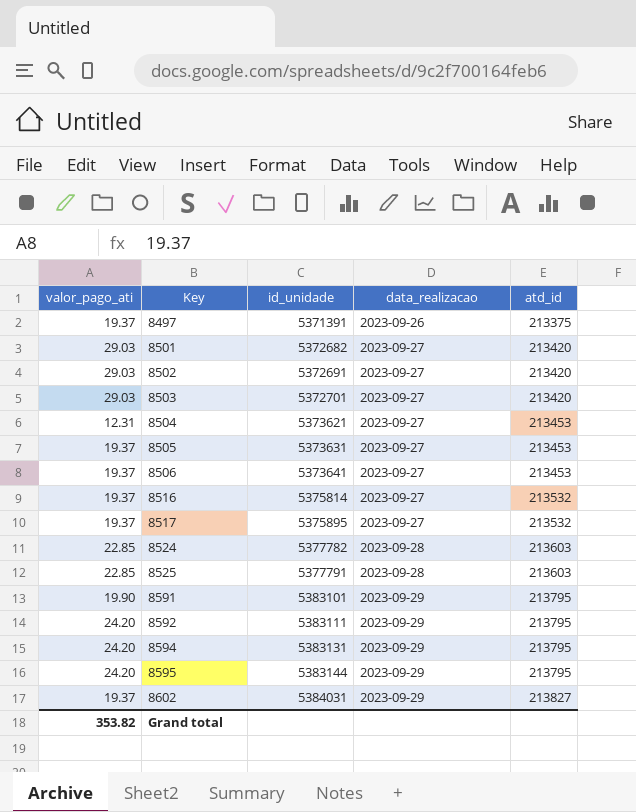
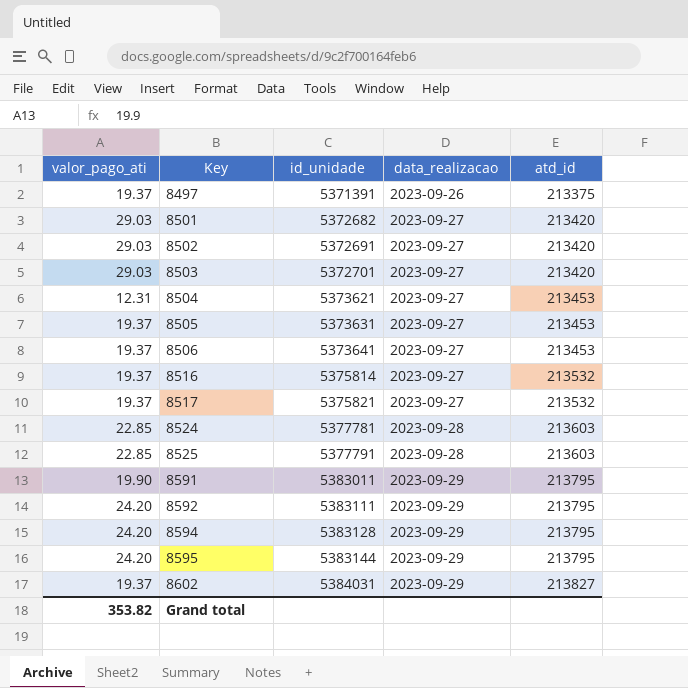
8517 | id_unidade: 5375895 -> 5375821
8524 | id_unidade: 5377782 -> 5377781
8591 | id_unidade: 5383101 -> 5383011
8594 | id_unidade: 5383131 -> 5383128

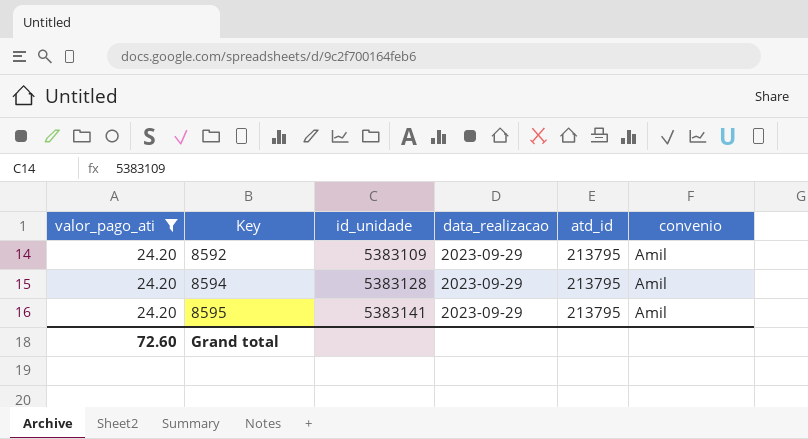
filter: none -> valor_pago_ati = 24.20
column convenio | position: none -> 6
8592 | id_unidade: 5383111 -> 5383109
8595 | id_unidade: 5383144 -> 5383141
Grand total | valor_pago_ati: 353.82 -> 72.60

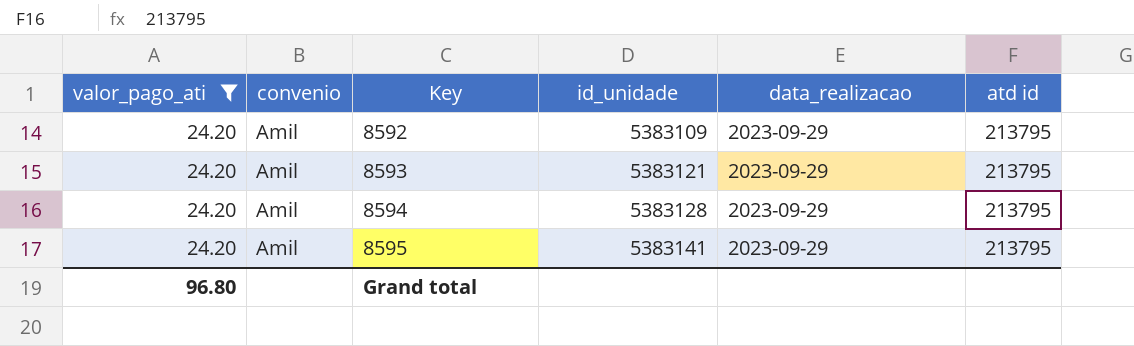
column convenio | position: 6 -> 2
column name: atd_id -> atd id
row 8593: none -> 24.20 | Amil | 5383121 | 2023-09-29 | 213795
Grand total | valor_pago_ati: 72.60 -> 96.80

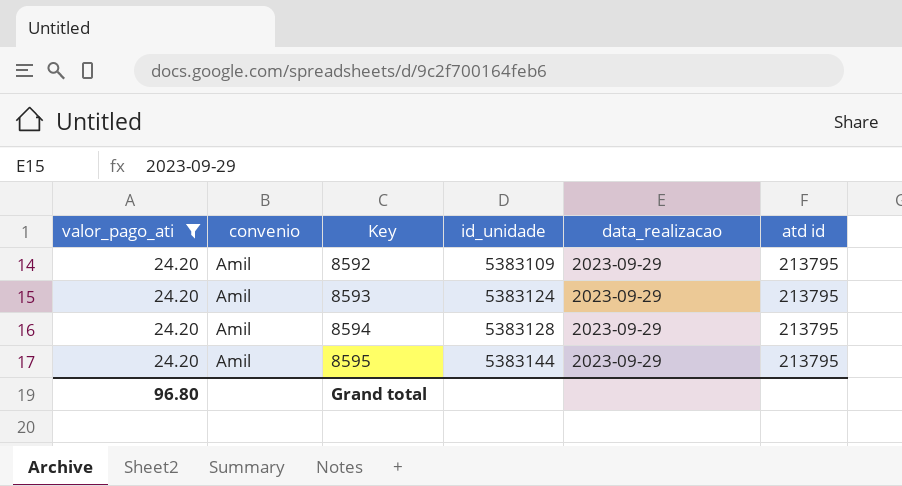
8593 | id_unidade: 5383121 -> 5383124
8595 | id_unidade: 5383141 -> 5383144

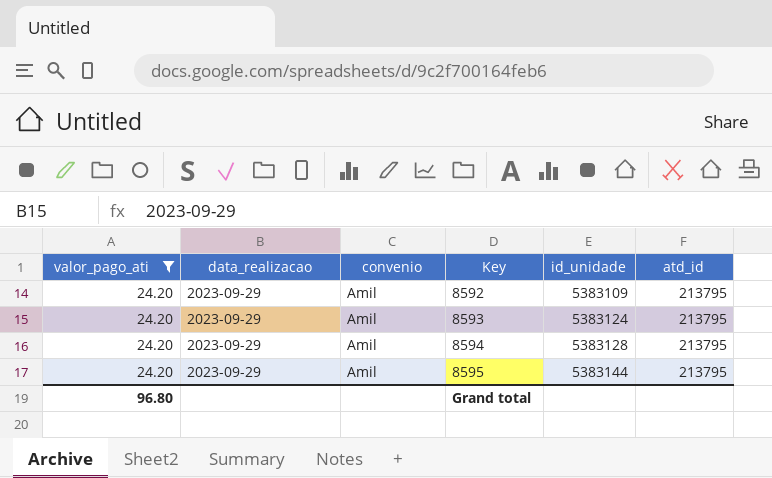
column data_realizacao | position: 5 -> 2
column name: atd id -> atd_id

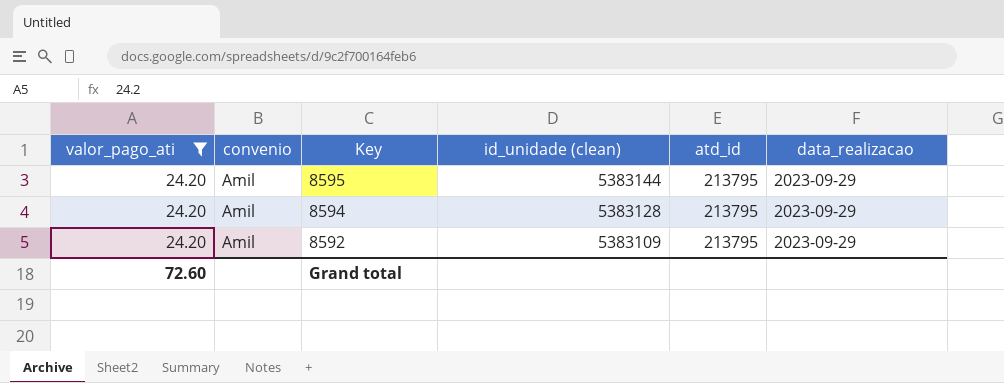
row order: Key ascending -> Key descending
column name: id_unidade -> id_unidade (clean)
column data_realizacao | position: 2 -> 6
row 8593: 24.20 | 2023-09-29 | Amil | 5383124 | 213795 -> none
Grand total | valor_pago_ati: 96.80 -> 72.60

